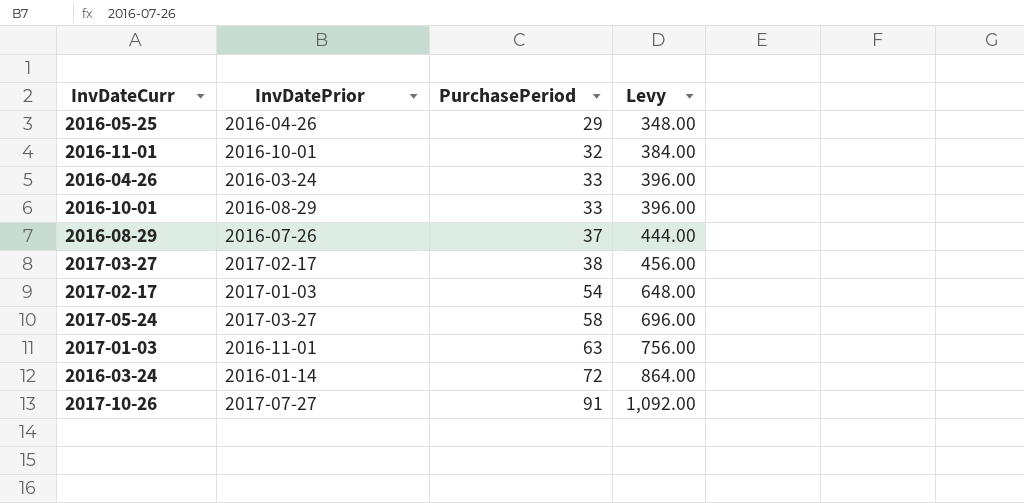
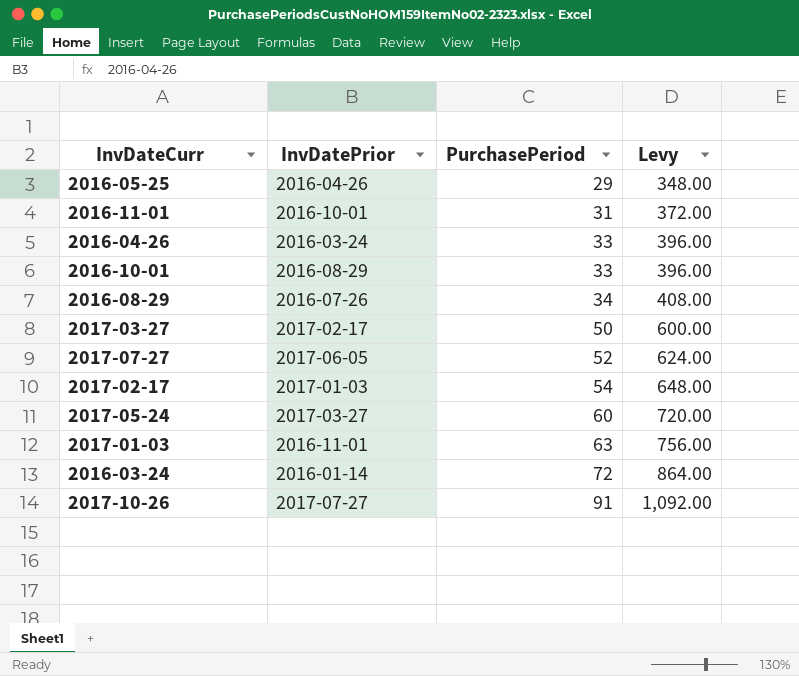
2016-11-01 | PurchasePeriod: 32 -> 31
2016-11-01 | Levy: 384.00 -> 372.00
2016-08-29 | PurchasePeriod: 37 -> 34
2016-08-29 | Levy: 444.00 -> 408.00
2017-03-27 | PurchasePeriod: 38 -> 50
2017-03-27 | Levy: 456.00 -> 600.00
row 2017-07-27: none -> 2017-06-05 | 52 | 624.00
2017-05-24 | PurchasePeriod: 58 -> 60
2017-05-24 | Levy: 696.00 -> 720.00

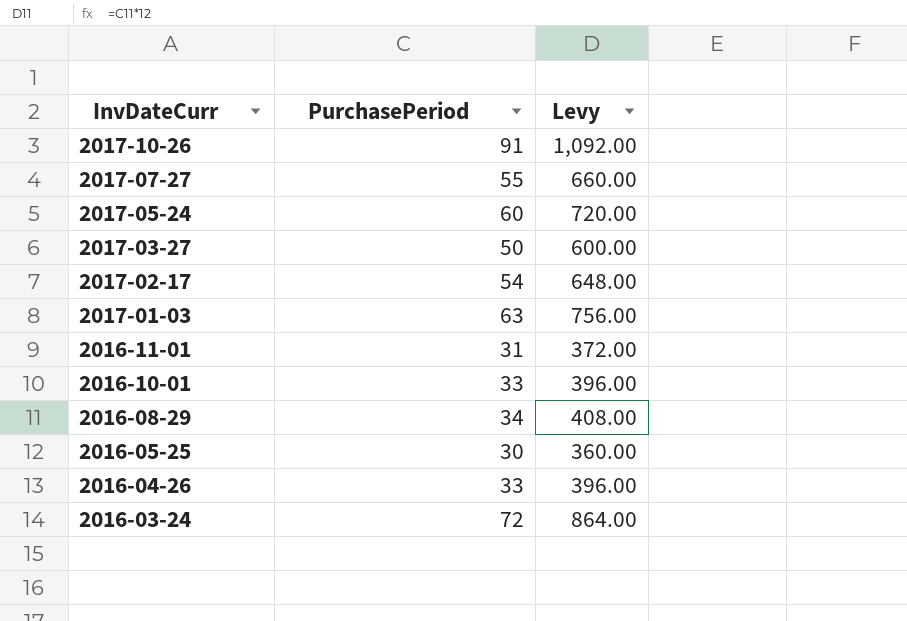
row order: PurchasePeriod ascending -> InvDateCurr descending
column InvDatePrior | position: 2 -> none
2017-07-27 | PurchasePeriod: 52 -> 55
2017-07-27 | Levy: 624.00 -> 660.00
2016-05-25 | PurchasePeriod: 29 -> 30
2016-05-25 | Levy: 348.00 -> 360.00

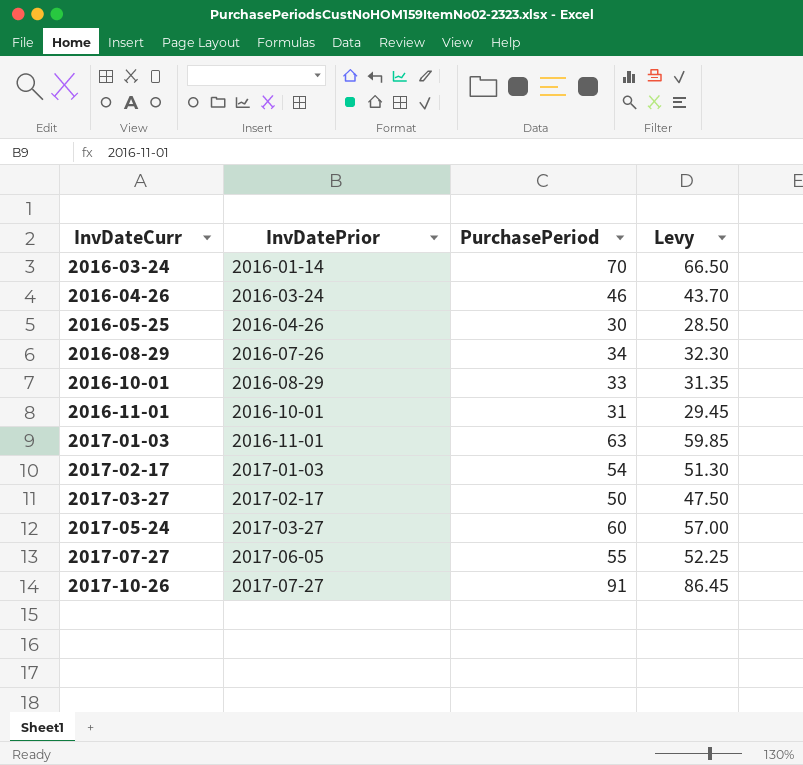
row order: InvDateCurr descending -> InvDateCurr ascending
column InvDatePrior | position: none -> 2
column Levy | formula: [PurchasePeriod] * 12 -> [PurchasePeriod] * 0.95
2016-03-24 | PurchasePeriod: 72 -> 70
2016-04-26 | PurchasePeriod: 33 -> 46

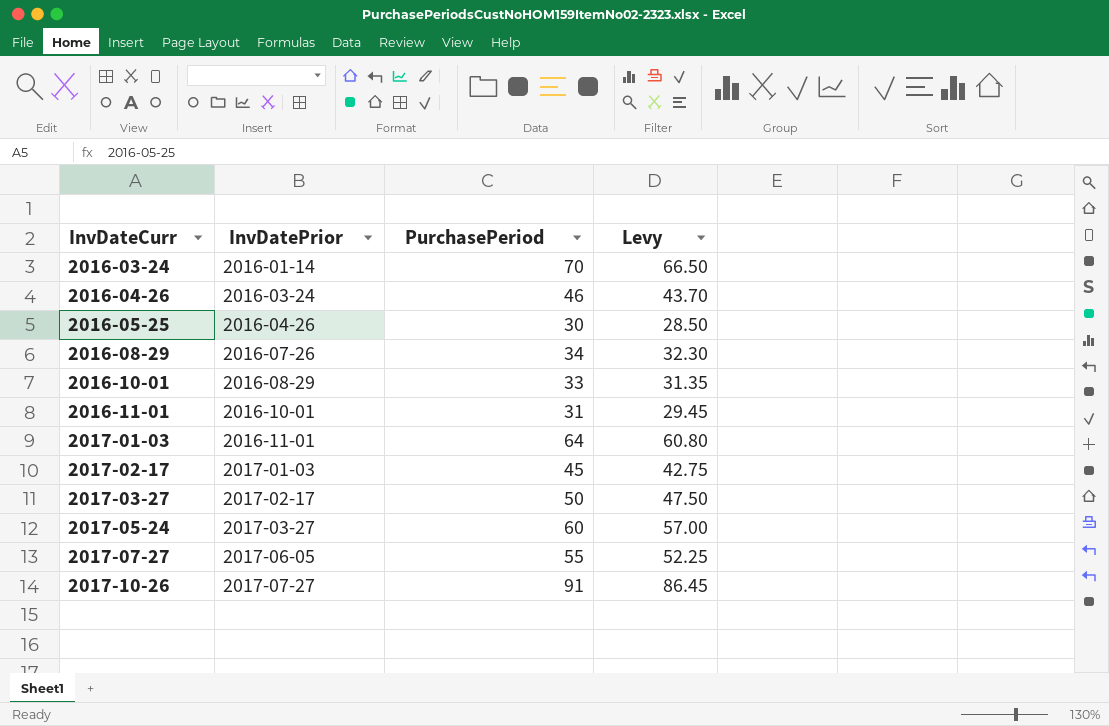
2017-01-03 | PurchasePeriod: 63 -> 64
2017-01-03 | Levy: 59.85 -> 60.80
2017-02-17 | PurchasePeriod: 54 -> 45
2017-02-17 | Levy: 51.30 -> 42.75

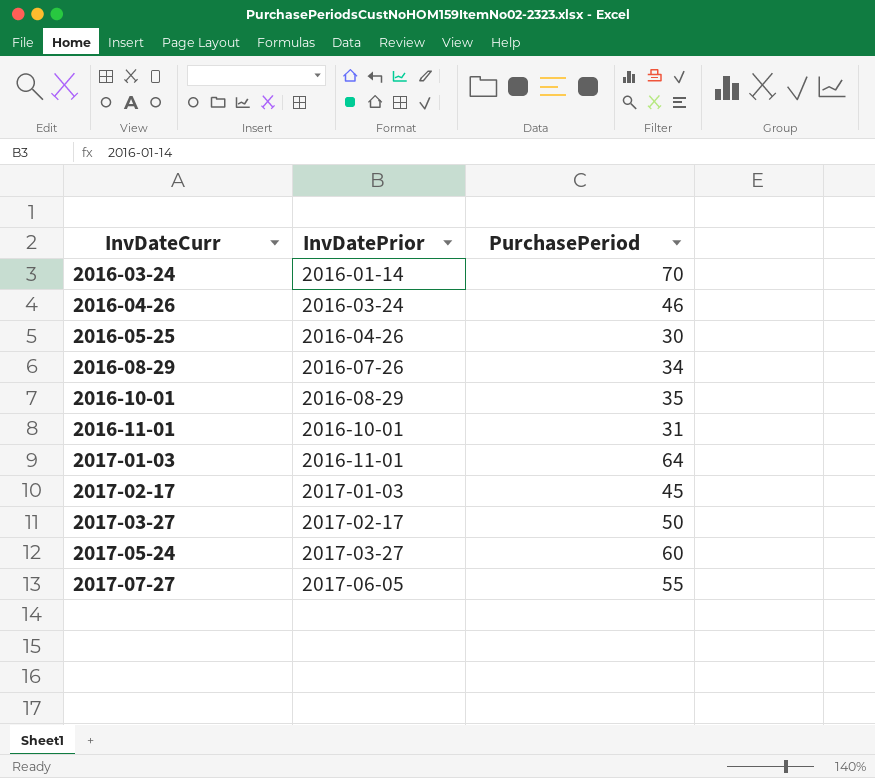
column Levy | formula: [PurchasePeriod] * 0.95 -> none
row 2017-10-26: 2017-07-27 | 91 | 86.45 -> none
2016-10-01 | PurchasePeriod: 33 -> 35

